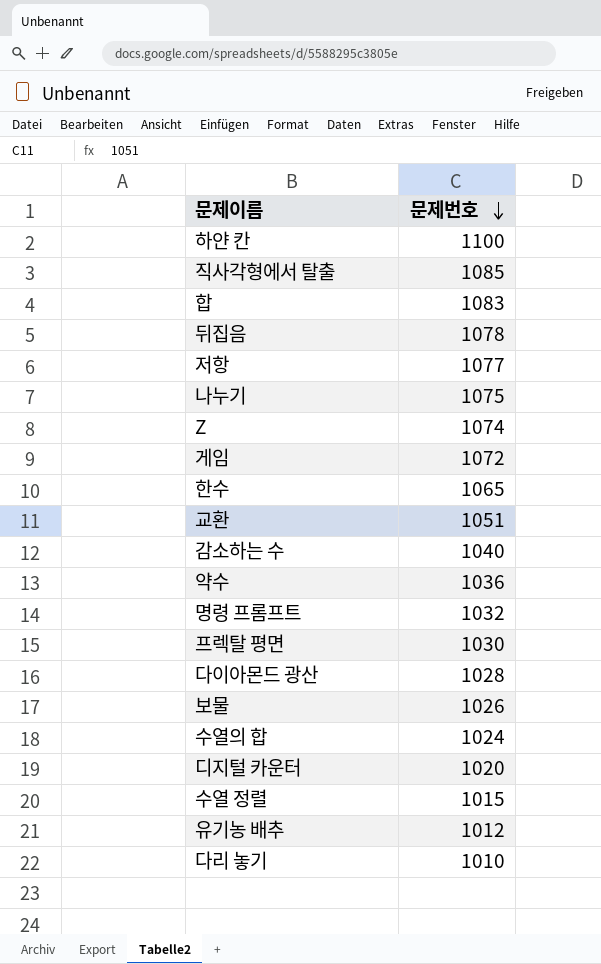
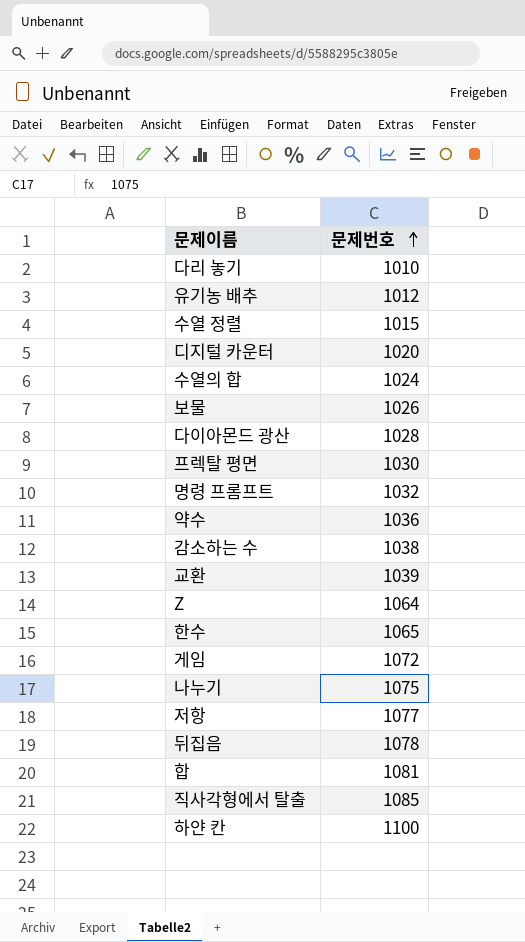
row order: 문제번호 descending -> 문제번호 ascending
감소하는 수 | 문제번호: 1040 -> 1038
교환 | 문제번호: 1051 -> 1039
Z | 문제번호: 1074 -> 1064
합 | 문제번호: 1083 -> 1081

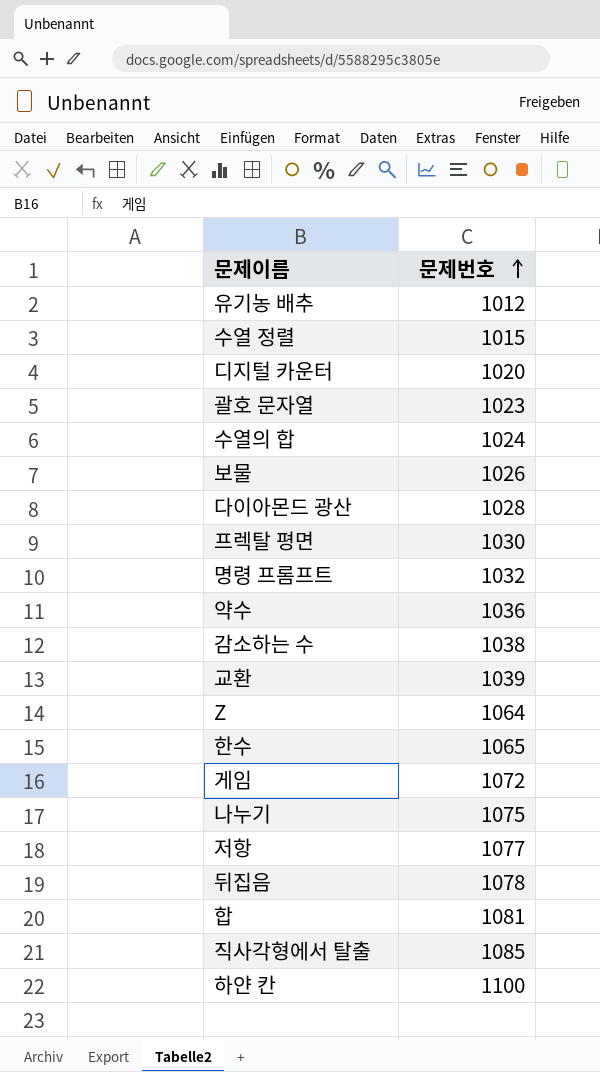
row 다리 놓기: 1010 -> none
row 괄호 문자열: none -> 1023

